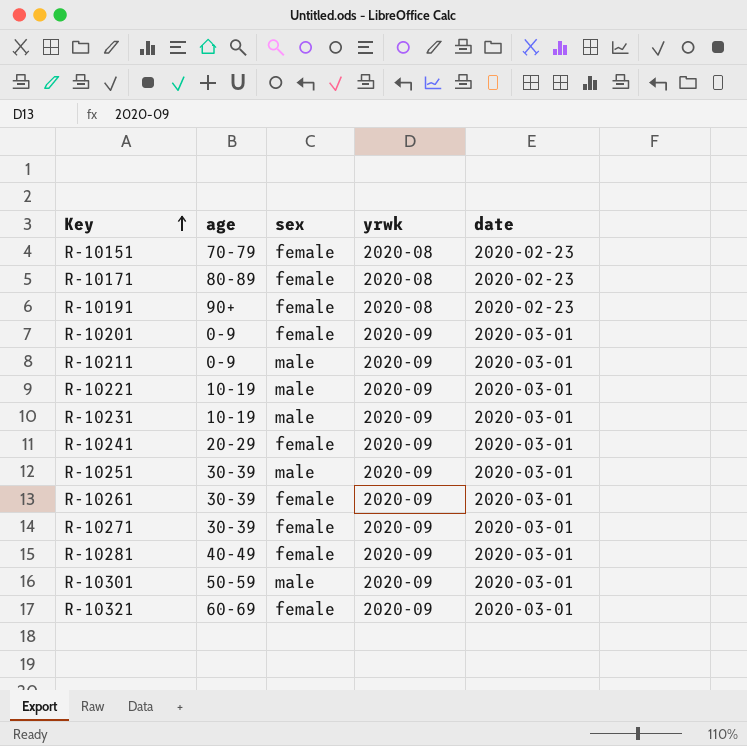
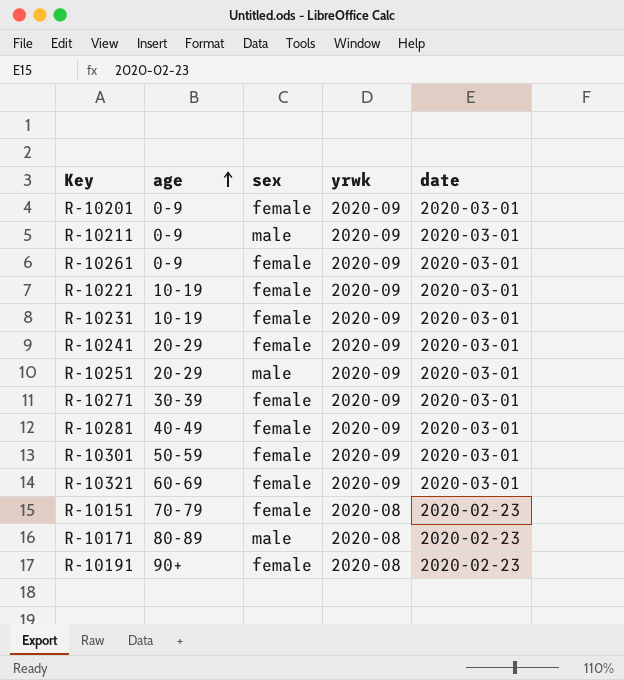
row order: Key ascending -> age ascending
R-10261 | age: 30-39 -> 0-9
R-10221 | sex: male -> female
R-10231 | sex: male -> female
R-10251 | age: 30-39 -> 20-29
R-10301 | sex: male -> female
R-10171 | sex: female -> male

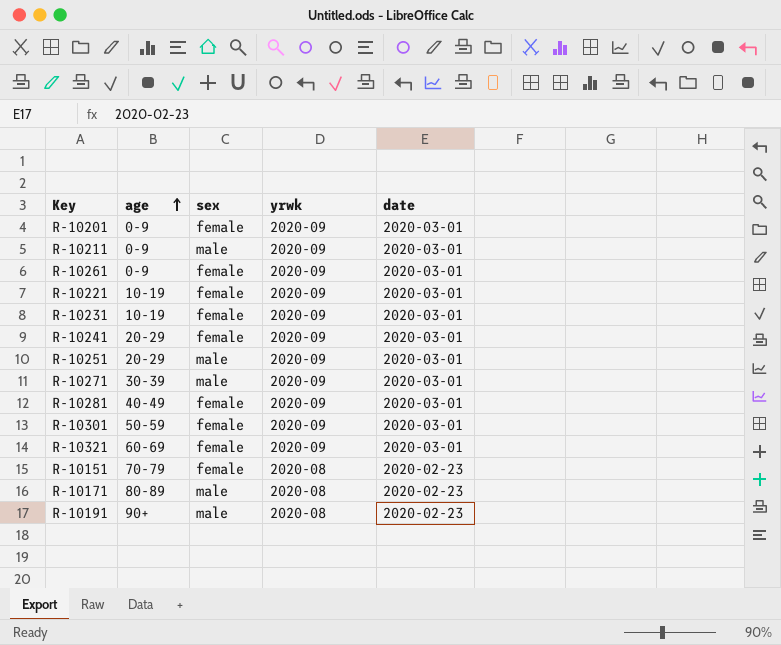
R-10271 | sex: female -> male
R-10191 | sex: female -> male

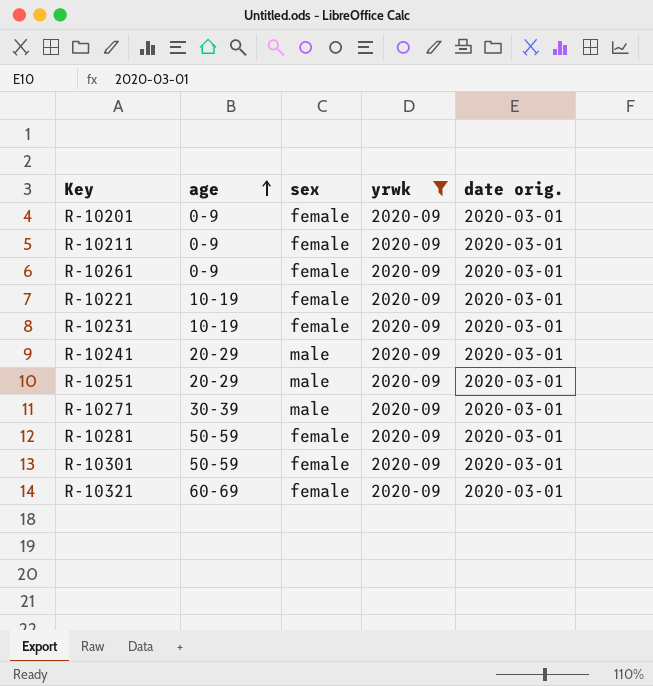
filter: none -> yrwk = 2020-09
column name: date -> date orig.
R-10211 | sex: male -> female
R-10241 | sex: female -> male
R-10281 | age: 40-49 -> 50-59

